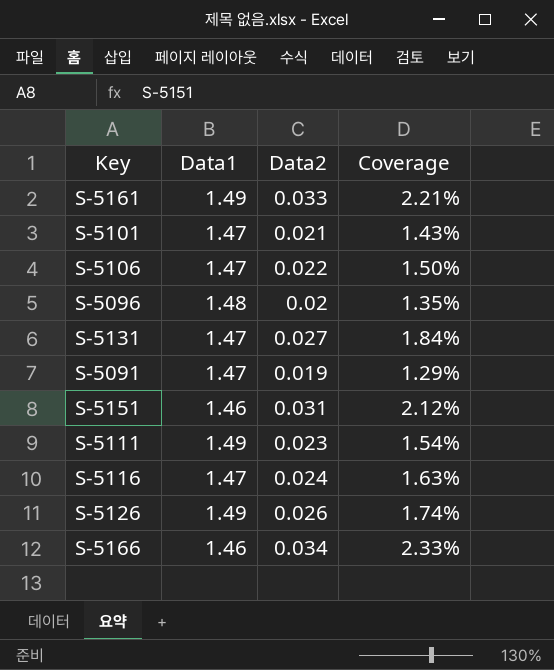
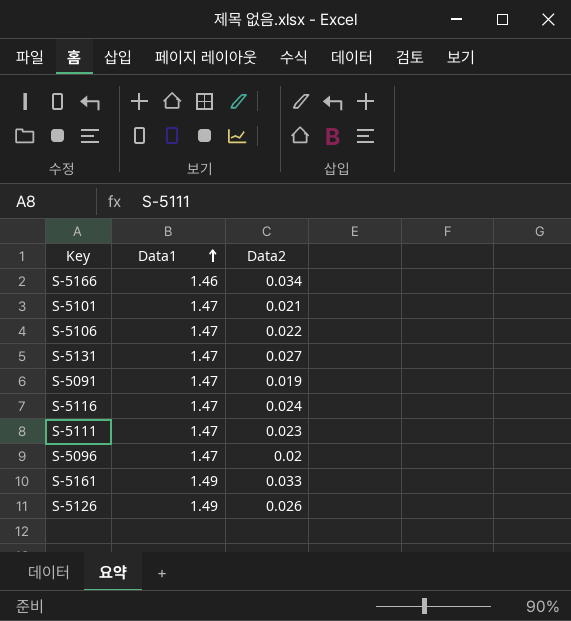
row order: none -> Data1 ascending
column Coverage | formula: [Data2] / [Data1] -> none
row S-5151: 1.46 | 0.031 | 2.12% -> none
S-5111 | Data1: 1.49 -> 1.47
S-5096 | Data1: 1.48 -> 1.47

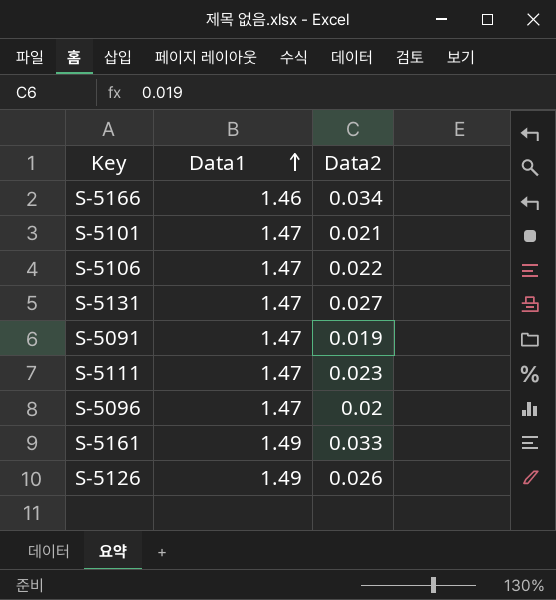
row S-5116: 1.47 | 0.024 -> none

